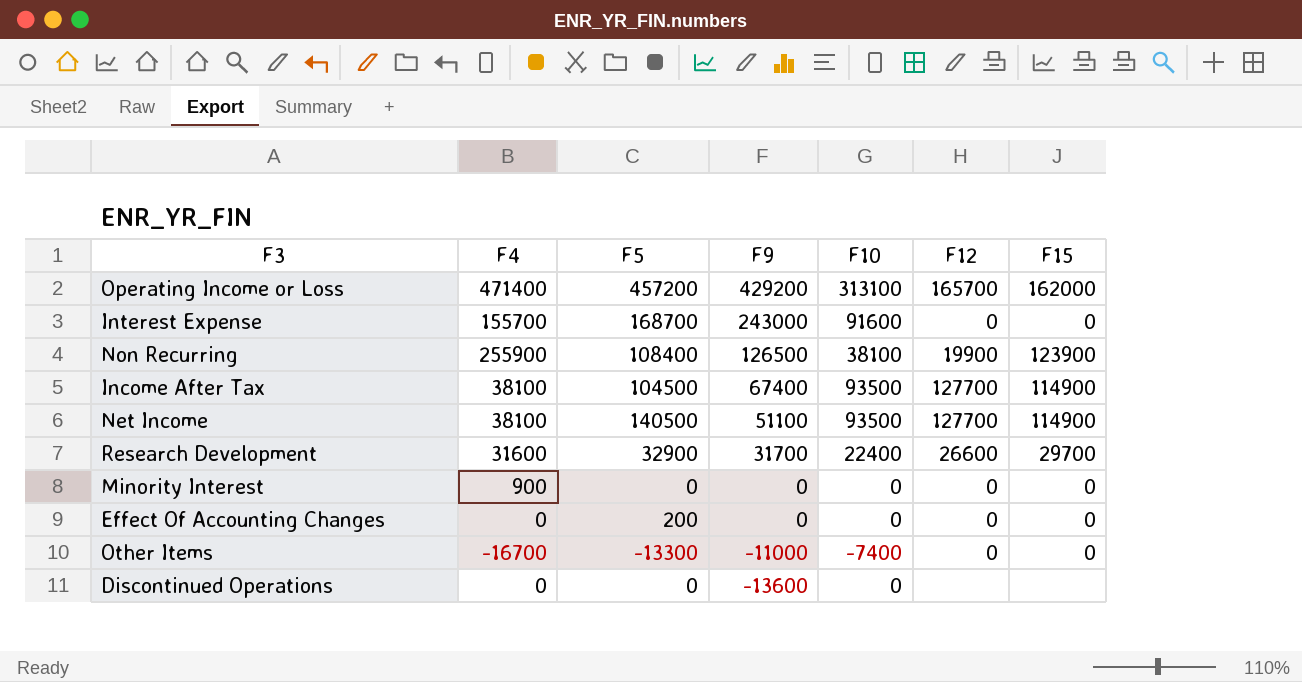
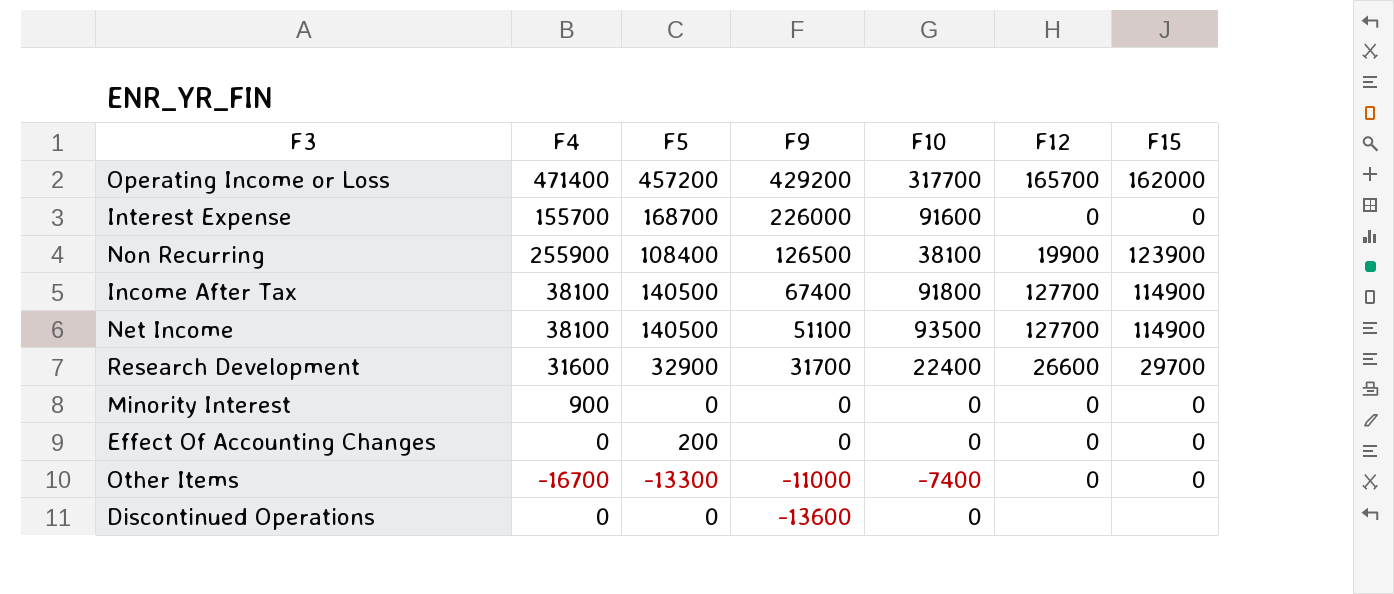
Operating Income or Loss | F10: 313100 -> 317700
Interest Expense | F9: 243000 -> 226000
Income After Tax | F5: 104500 -> 140500
Income After Tax | F10: 93500 -> 91800

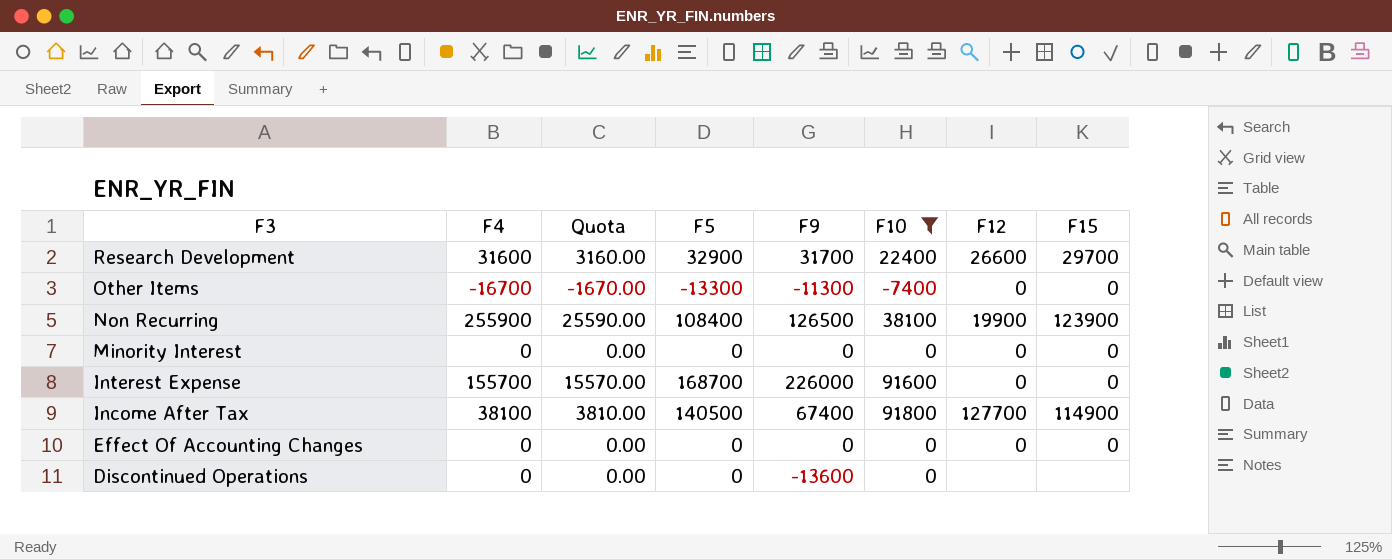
filter: none -> F10 <= 91800
row order: F9 descending -> F3 descending
column Quota | formula: none -> [F4] * 0.1
Other Items | F9: -11000 -> -11300
Minority Interest | F4: 900 -> 0
Effect Of Accounting Changes | F5: 200 -> 0

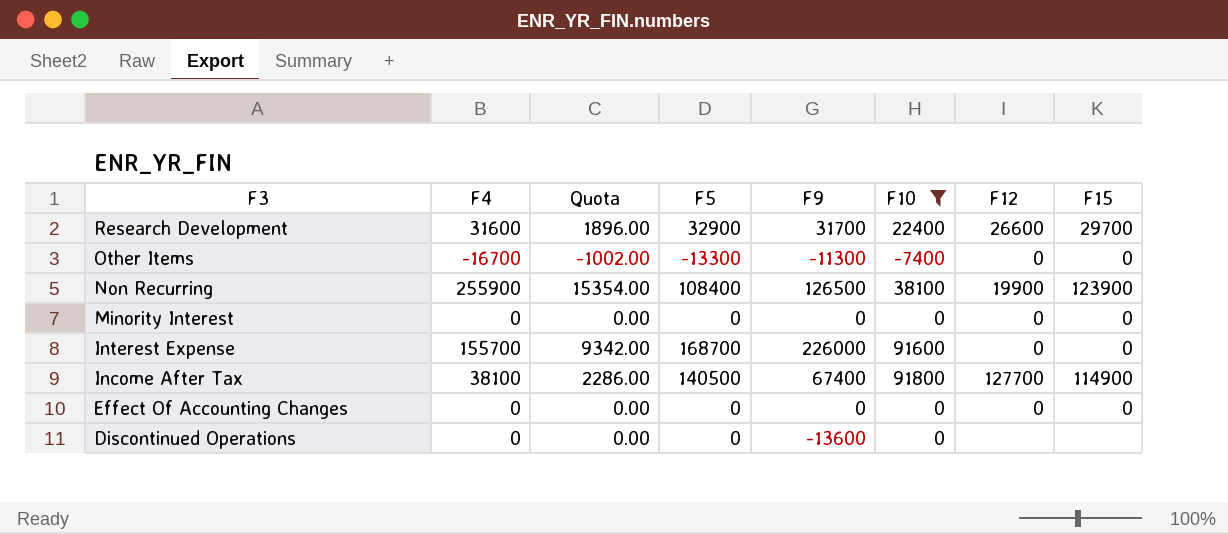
column Quota | formula: [F4] * 0.1 -> [F4] * 0.06

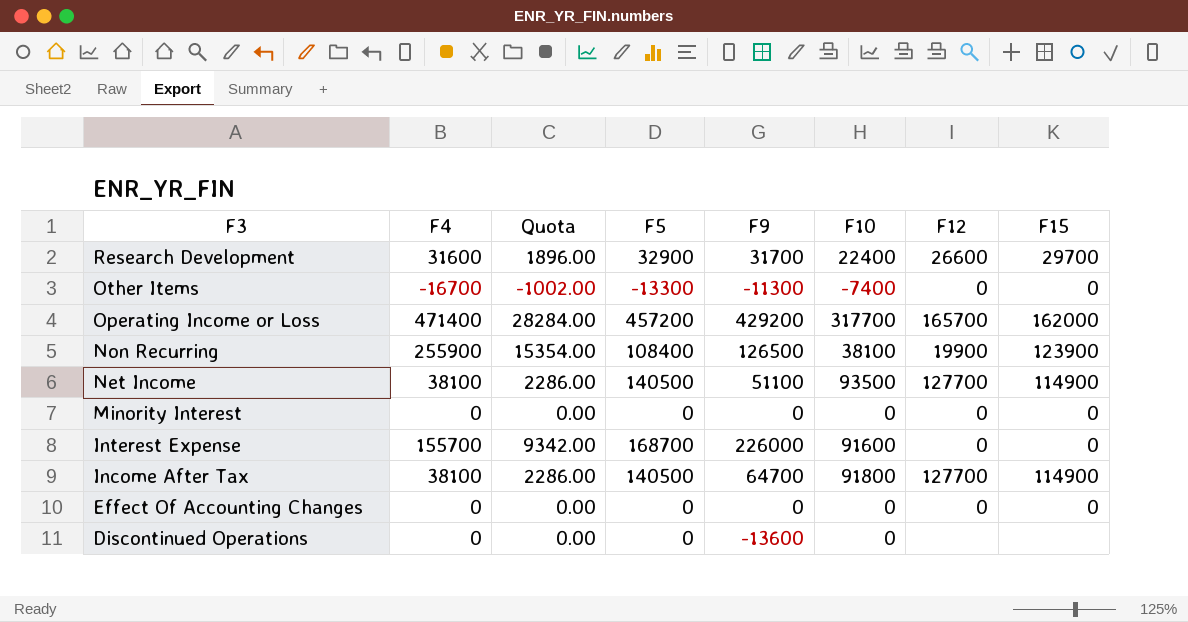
filter: F10 <= 91800 -> none
Income After Tax | F9: 67400 -> 64700

